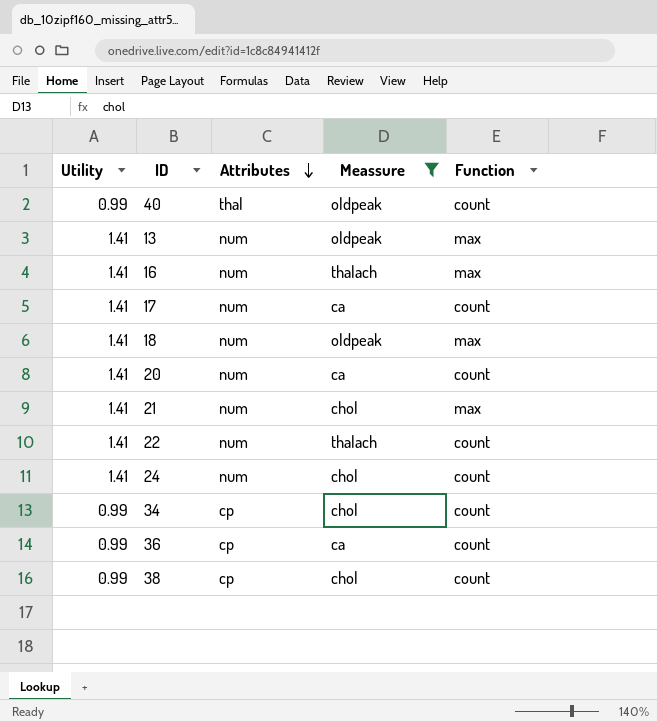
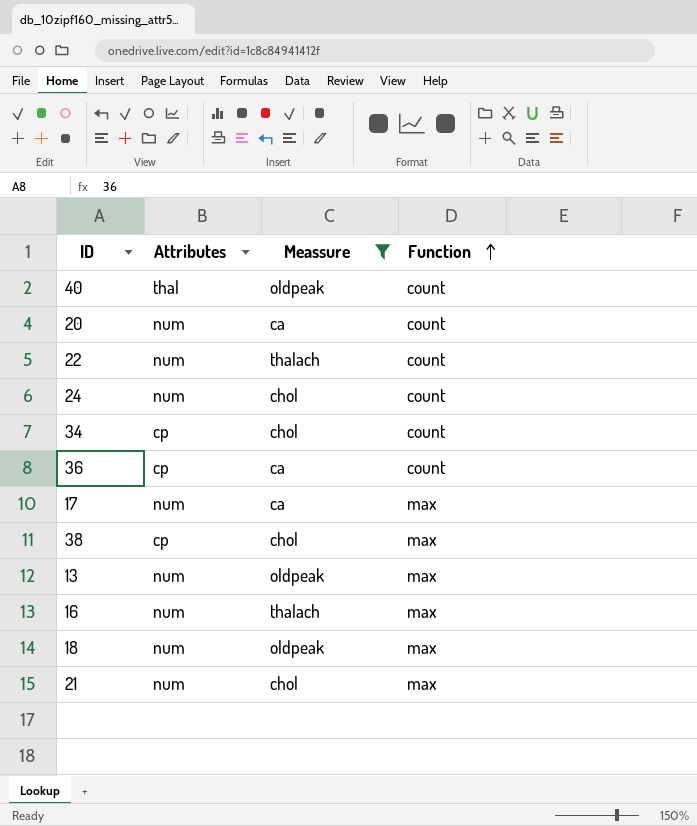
row order: Attributes descending -> Function ascending
column Utility | position: 1 -> none
17 | Function: count -> max
38 | Function: count -> max

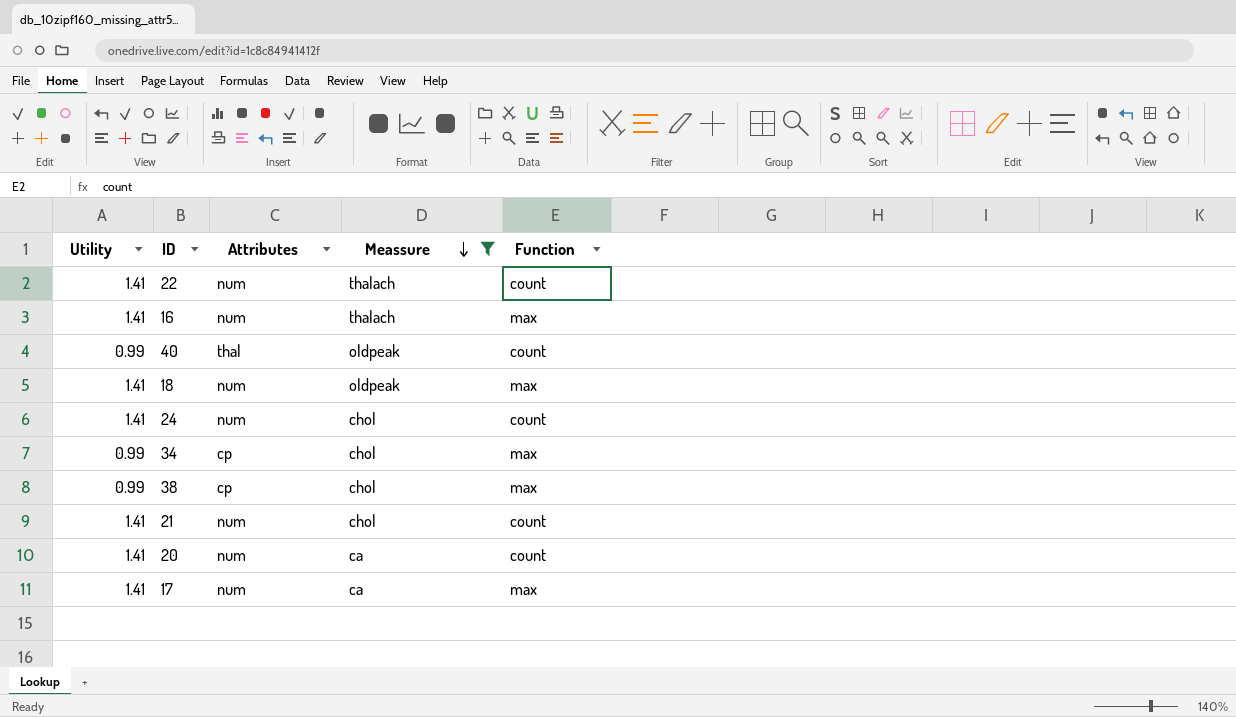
row order: Function ascending -> Meassure descending
column Utility | position: none -> 1
row 36: cp | ca | count -> none
row 13: num | oldpeak | max -> none
34 | Function: count -> max
21 | Function: max -> count

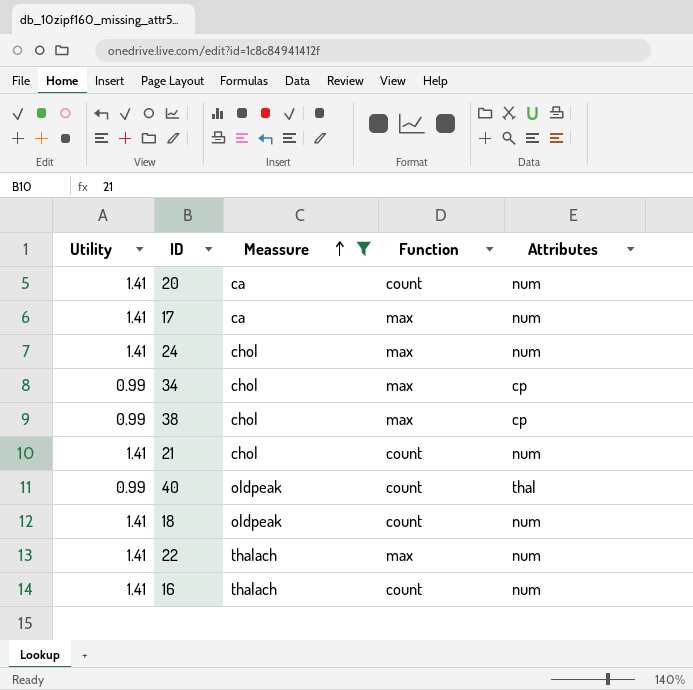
row order: Meassure descending -> Meassure ascending
column Attributes | position: 3 -> 5
24 | Function: count -> max
18 | Function: max -> count
22 | Function: count -> max
16 | Function: max -> count

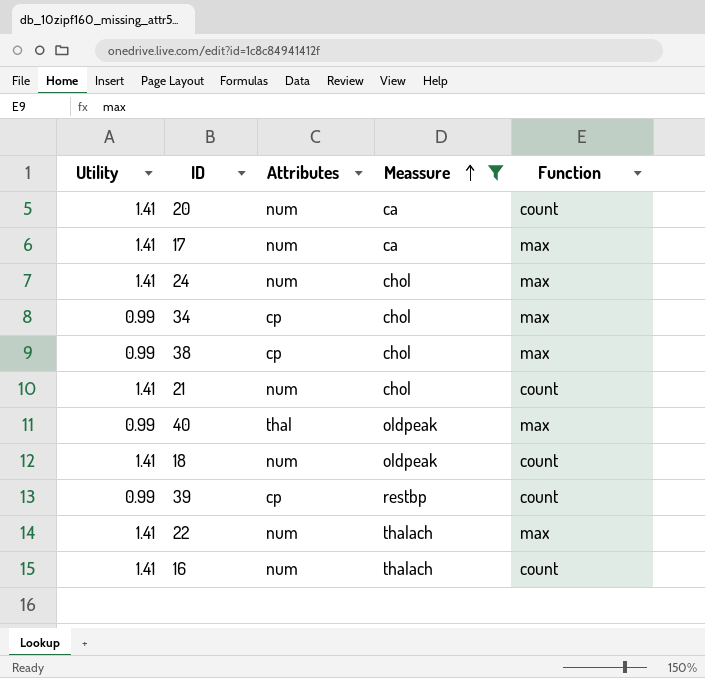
column Attributes | position: 5 -> 3
40 | Function: count -> max
row 39: none -> 0.99 | cp | restbp | count

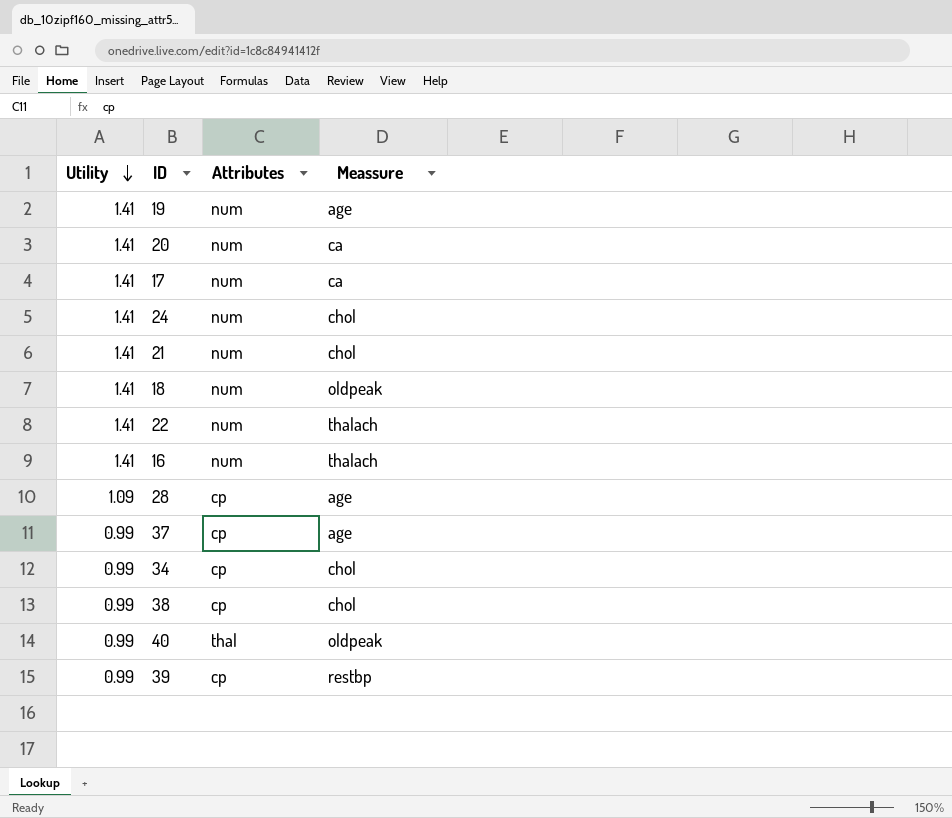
filter: Meassure != age -> none
row order: Meassure ascending -> Utility descending
column Function | position: 5 -> none

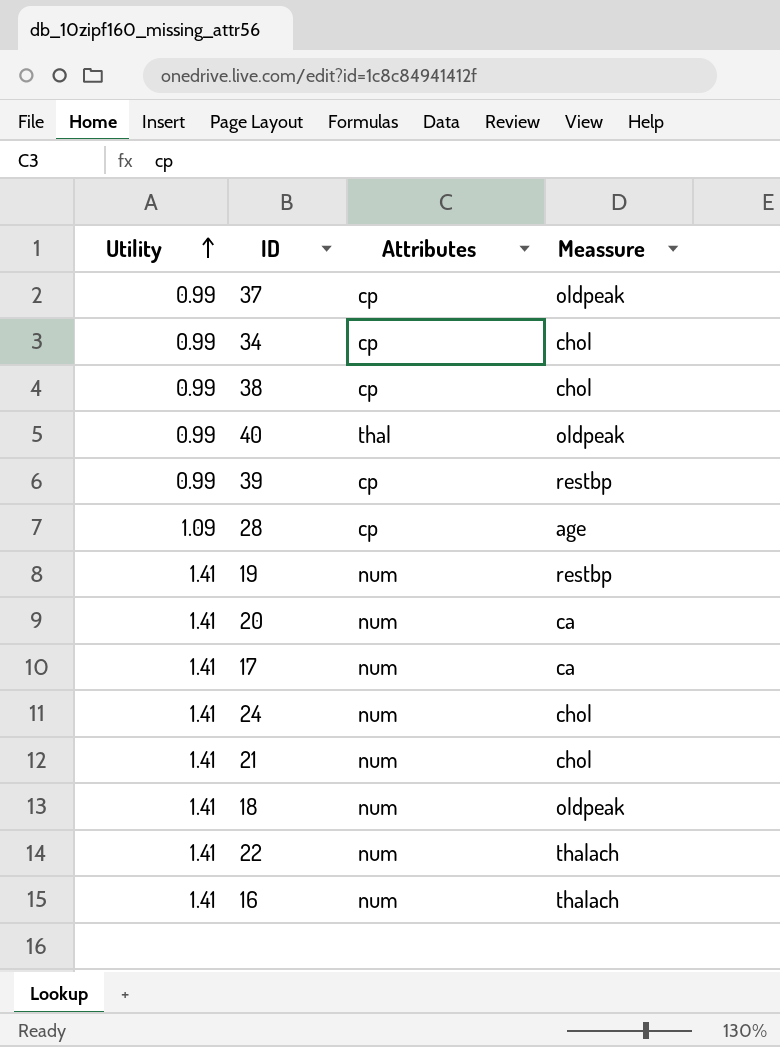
row order: Utility descending -> Utility ascending
37 | Meassure: age -> oldpeak
19 | Meassure: age -> restbp

